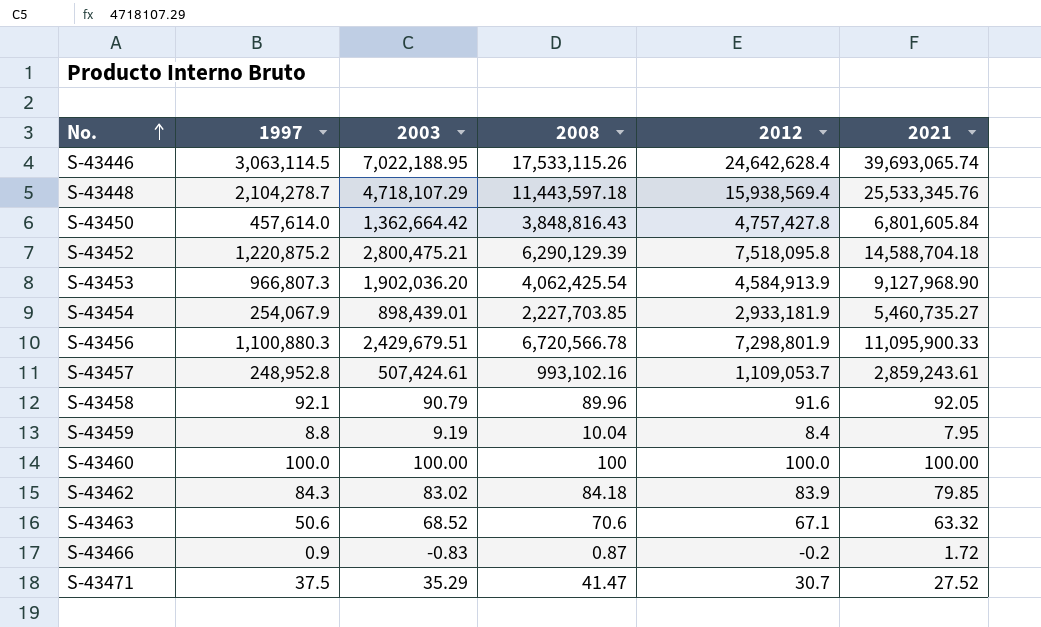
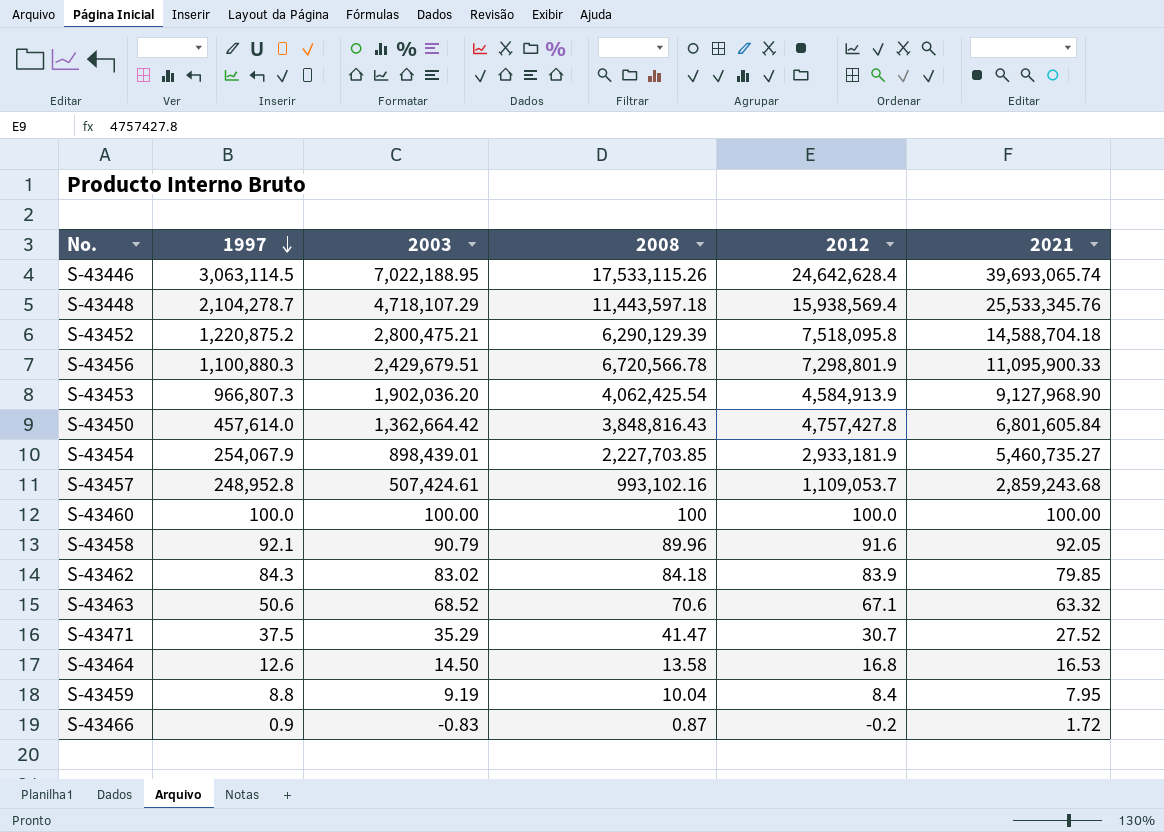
row order: No. ascending -> 1997 descending
S-43457 | 2021: 2,859,243.61 -> 2,859,243.68
row S-43464: none -> 12.6 | 14.50 | 13.58 | 16.8 | 16.53

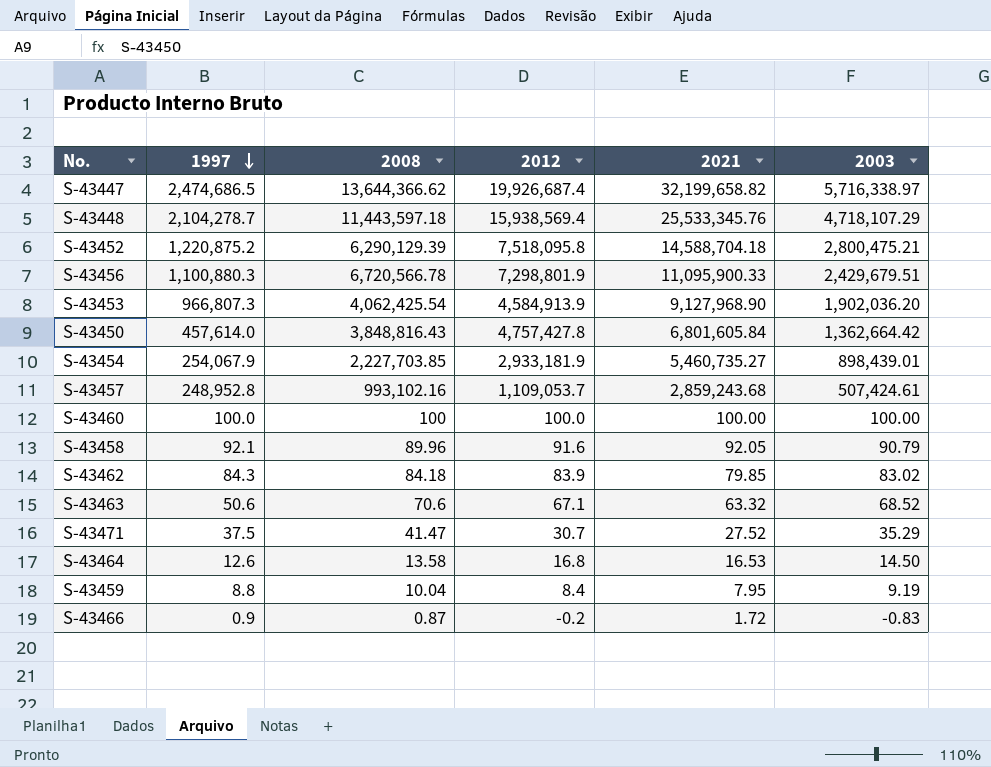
column 2003 | position: 3 -> 6
row S-43446: 3,063,114.5 | 7,022,188.95 | 17,533,115.26 | 24,642,628.4 | 39,693,065.74 -> none
row S-43447: none -> 2,474,686.5 | 13,644,366.62 | 19,926,687.4 | 32,199,658.82 | 5,716,338.97

